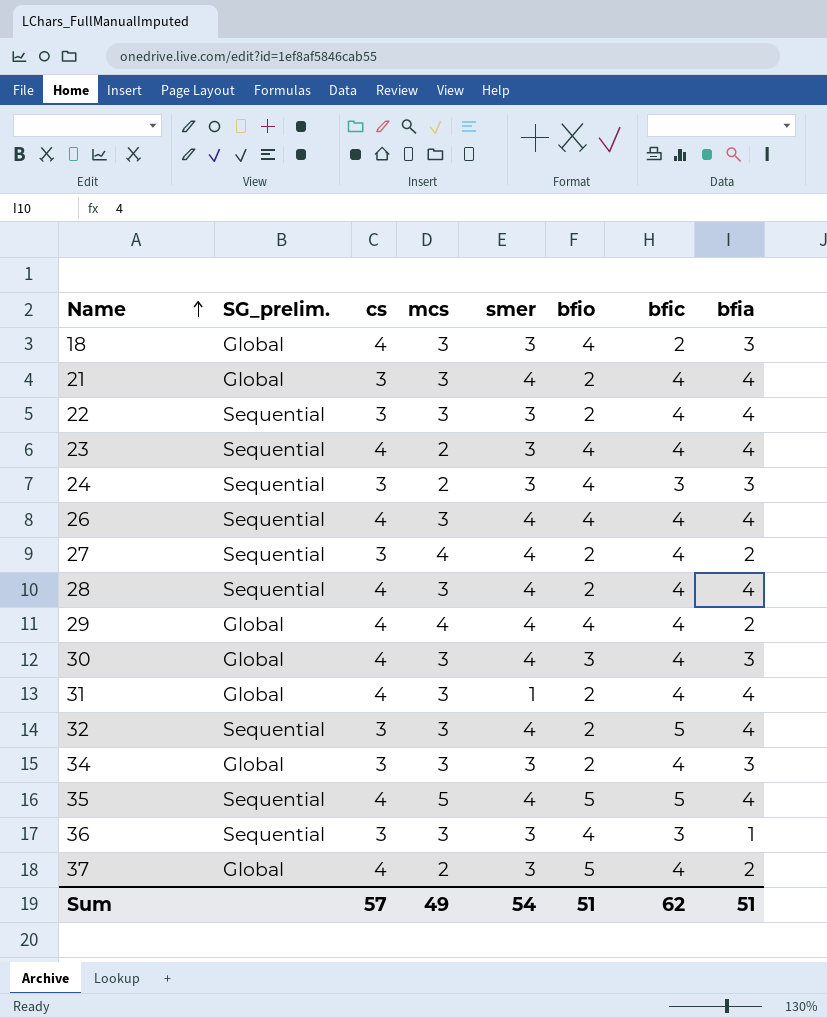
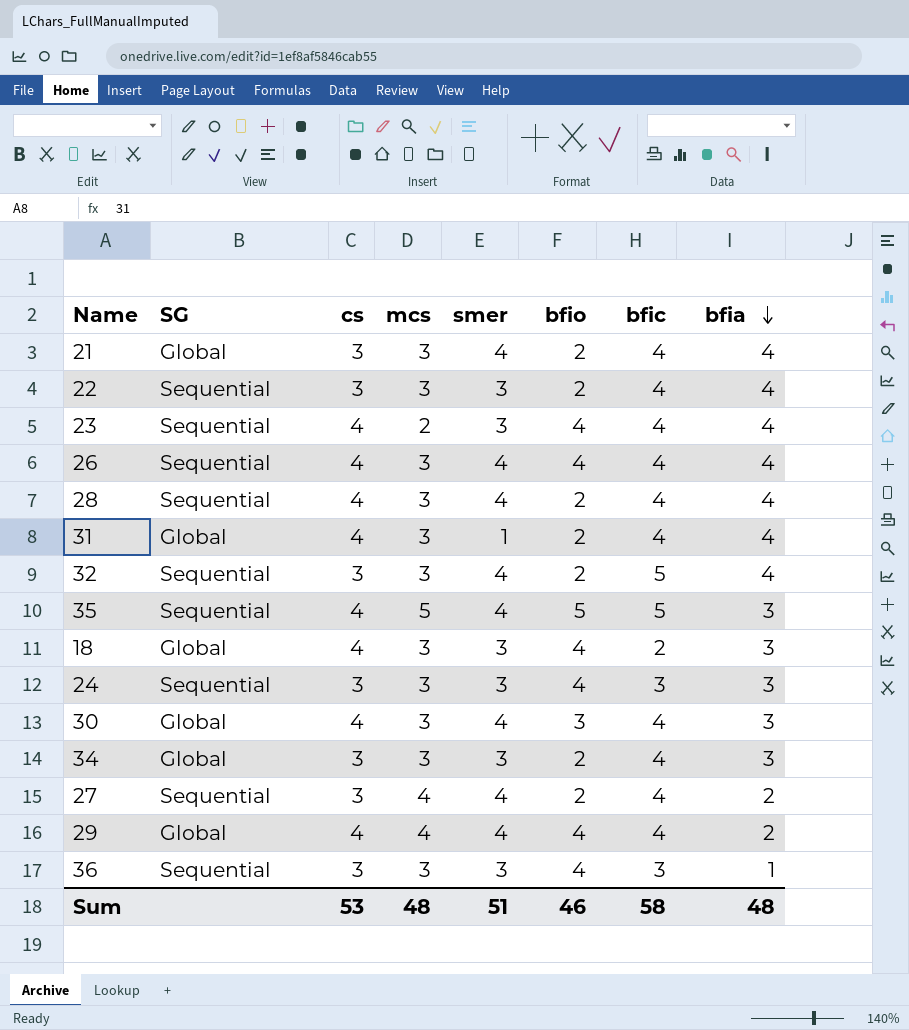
row order: Name ascending -> bfia descending
column name: SG_prelim. -> SG
row 37: Global | 4 | 2 | 3 | 5 | 4 | 2 -> none
35 | bfia: 4 -> 3
24 | mcs: 2 -> 3
Sum | cs: 57 -> 53
Sum | mcs: 49 -> 48
Sum | smer: 54 -> 51
Sum | bfio: 51 -> 46
Sum | bfic: 62 -> 58
Sum | bfia: 51 -> 48

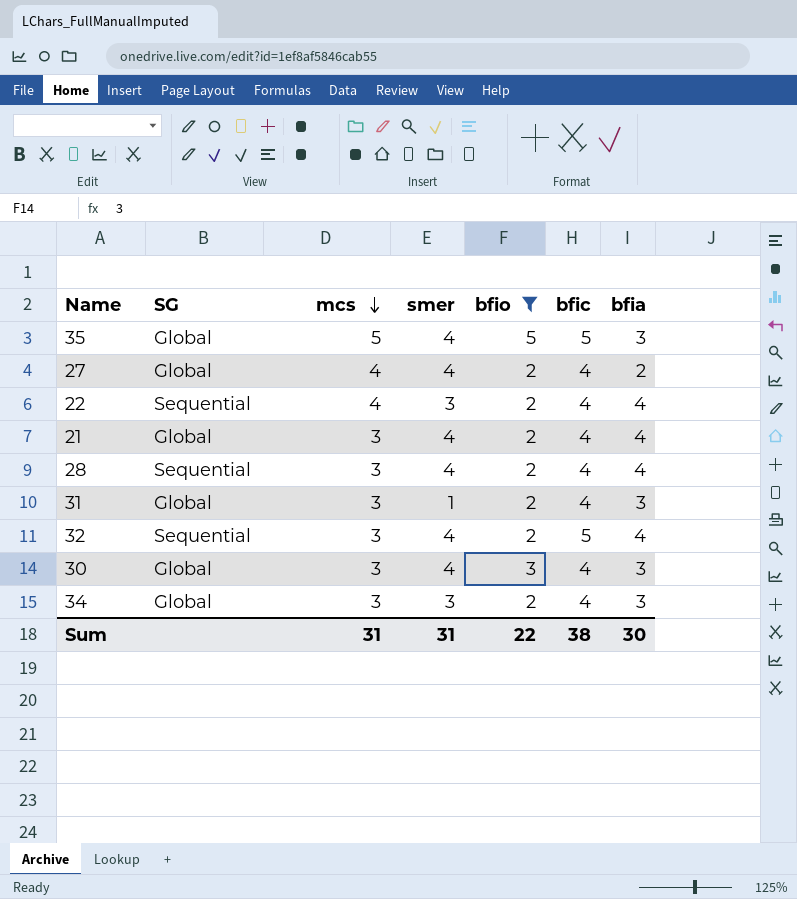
filter: none -> bfio != 4
row order: bfia descending -> mcs descending
column cs | position: 3 -> none
35 | SG: Sequential -> Global
27 | SG: Sequential -> Global
22 | mcs: 3 -> 4
31 | bfia: 4 -> 3
Sum | mcs: 48 -> 31
Sum | smer: 51 -> 31
Sum | bfio: 46 -> 22
Sum | bfic: 58 -> 38
Sum | bfia: 48 -> 30

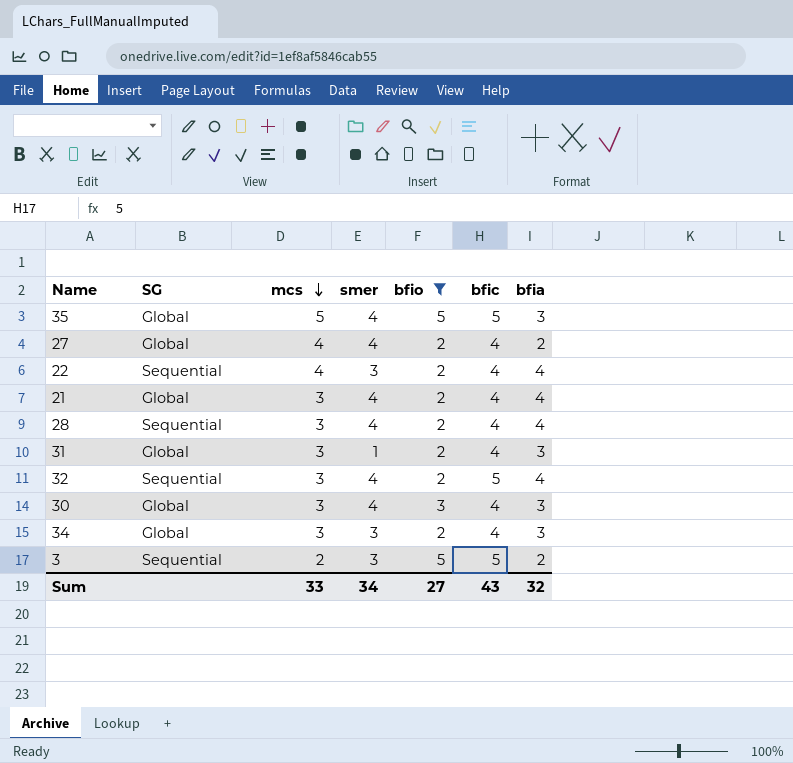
row 3: none -> Sequential | 2 | 3 | 5 | 5 | 2
Sum | mcs: 31 -> 33
Sum | smer: 31 -> 34
Sum | bfio: 22 -> 27
Sum | bfic: 38 -> 43
Sum | bfia: 30 -> 32

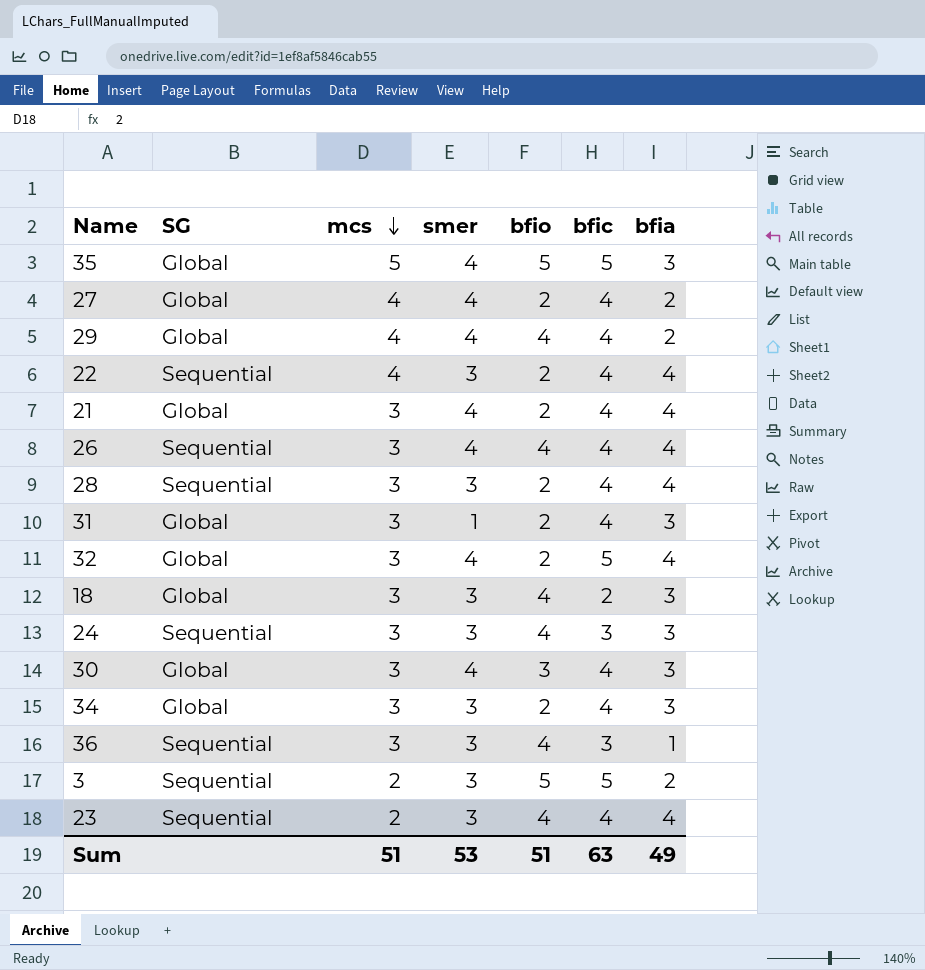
filter: bfio != 4 -> none
28 | smer: 4 -> 3
32 | SG: Sequential -> Global
Sum | mcs: 33 -> 51
Sum | smer: 34 -> 53
Sum | bfio: 27 -> 51
Sum | bfic: 43 -> 63
Sum | bfia: 32 -> 49

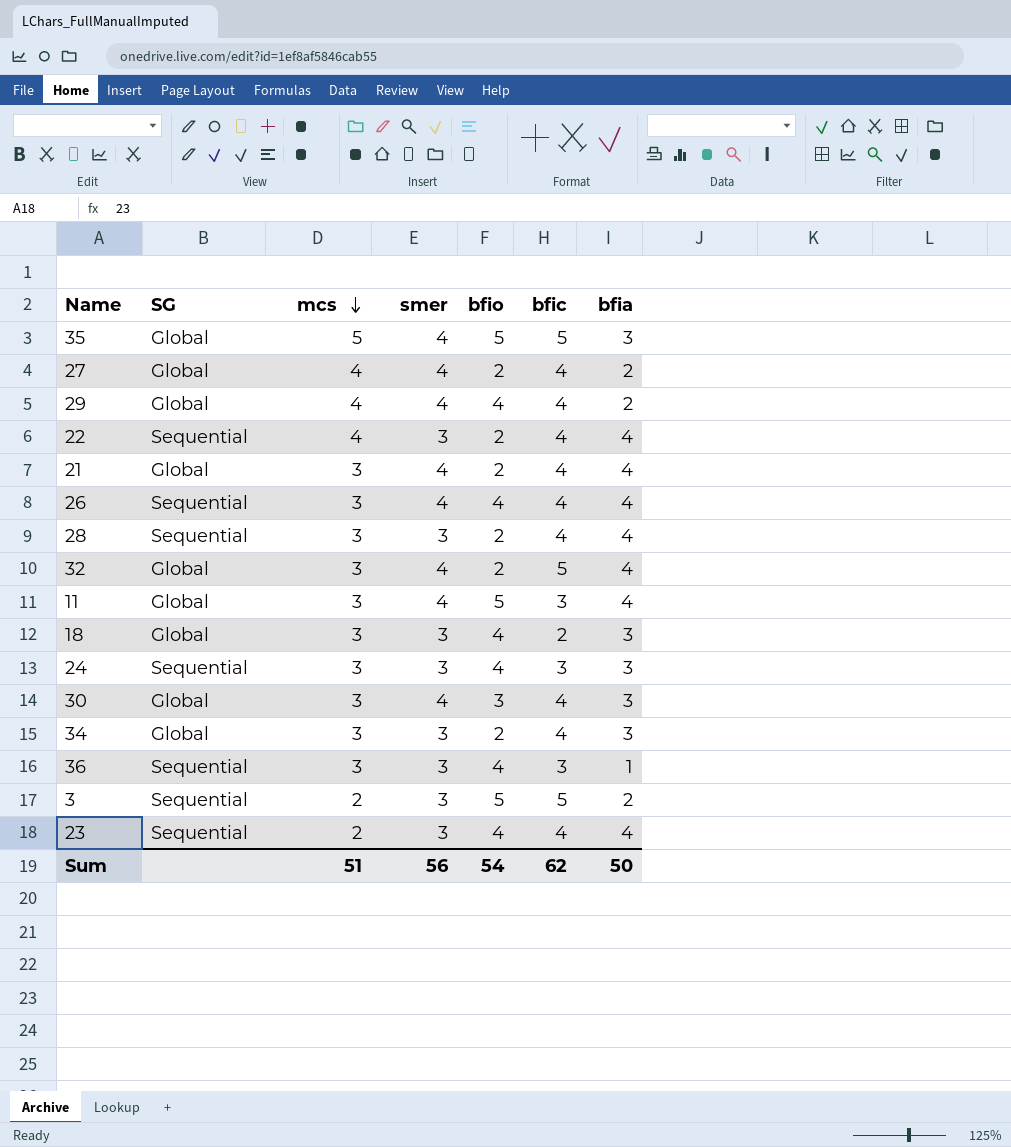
row 31: Global | 3 | 1 | 2 | 4 | 3 -> none
row 11: none -> Global | 3 | 4 | 5 | 3 | 4
Sum | smer: 53 -> 56
Sum | bfio: 51 -> 54
Sum | bfic: 63 -> 62
Sum | bfia: 49 -> 50

